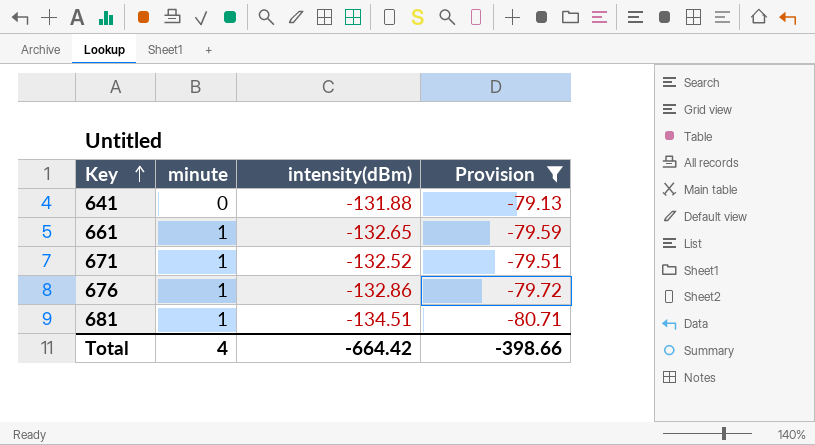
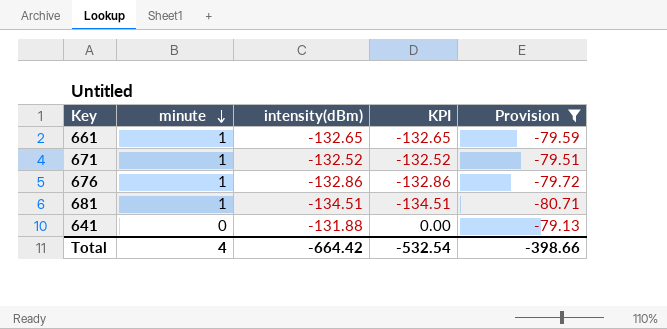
row order: Key ascending -> minute descending
column KPI | formula: none -> [minute] * [intensity(dBm)]

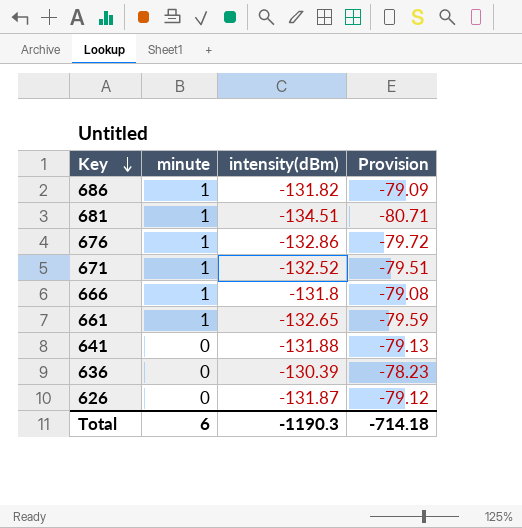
filter: Provision <= -79.13 -> none
row order: minute descending -> Key descending
column KPI | formula: [minute] * [intensity(dBm)] -> none
Total | minute: 4 -> 6
Total | intensity(dBm): -664.42 -> -1190.3
Total | Provision: -398.66 -> -714.18

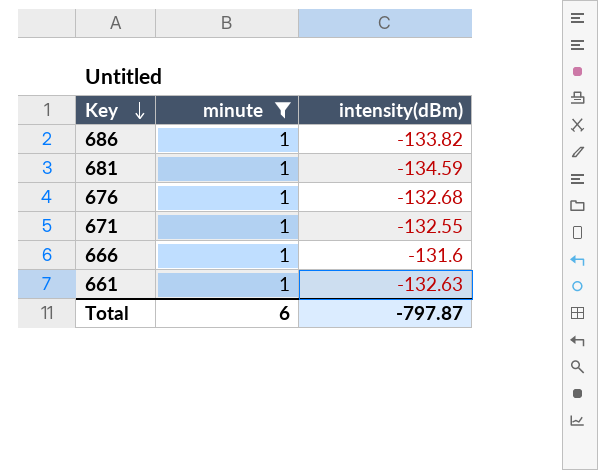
filter: none -> minute = 1
column Provision | formula: [intensity(dBm)] * 0.6 -> none
686 | intensity(dBm): -131.82 -> -133.82
681 | intensity(dBm): -134.51 -> -134.59
676 | intensity(dBm): -132.86 -> -132.68
671 | intensity(dBm): -132.52 -> -132.55
666 | intensity(dBm): -131.8 -> -131.6
661 | intensity(dBm): -132.65 -> -132.63
Total | intensity(dBm): -1190.3 -> -797.87

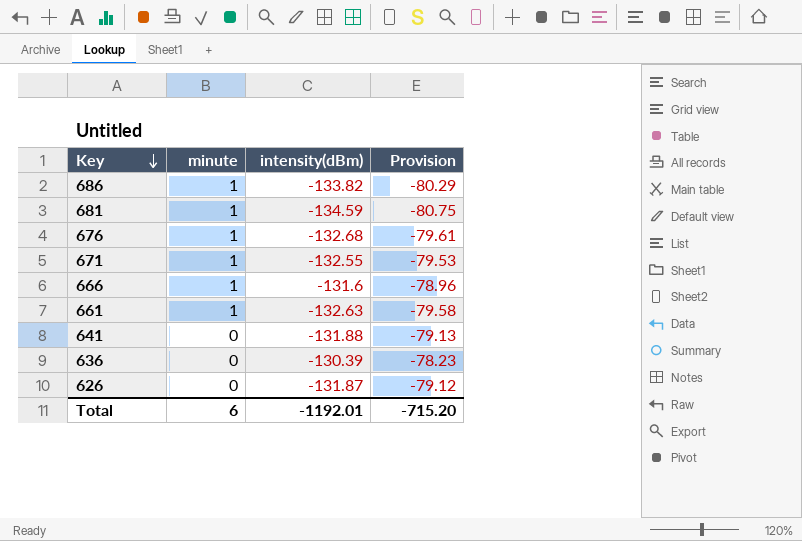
filter: minute = 1 -> none
column Provision | formula: none -> [intensity(dBm)] * 0.6
Total | intensity(dBm): -797.87 -> -1192.01

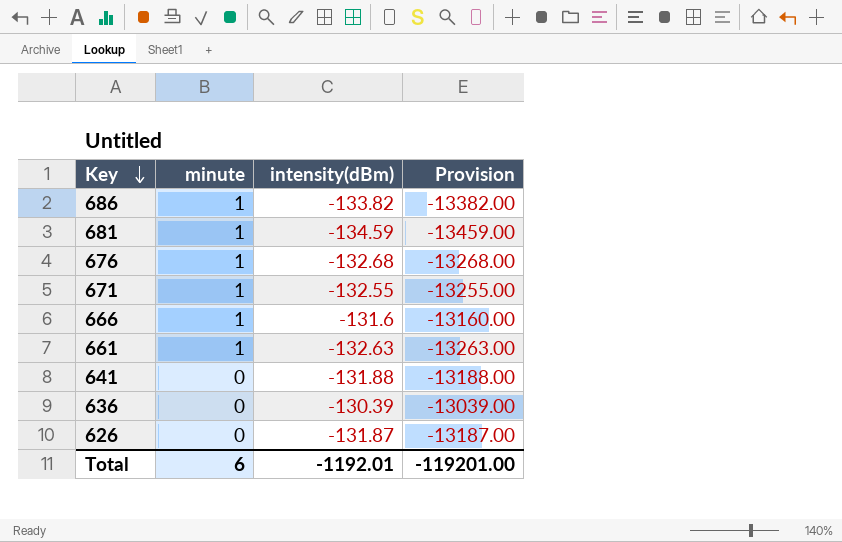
column Provision | formula: [intensity(dBm)] * 0.6 -> [intensity(dBm)] * 100
Total | Provision: -715.20 -> -119201.00

